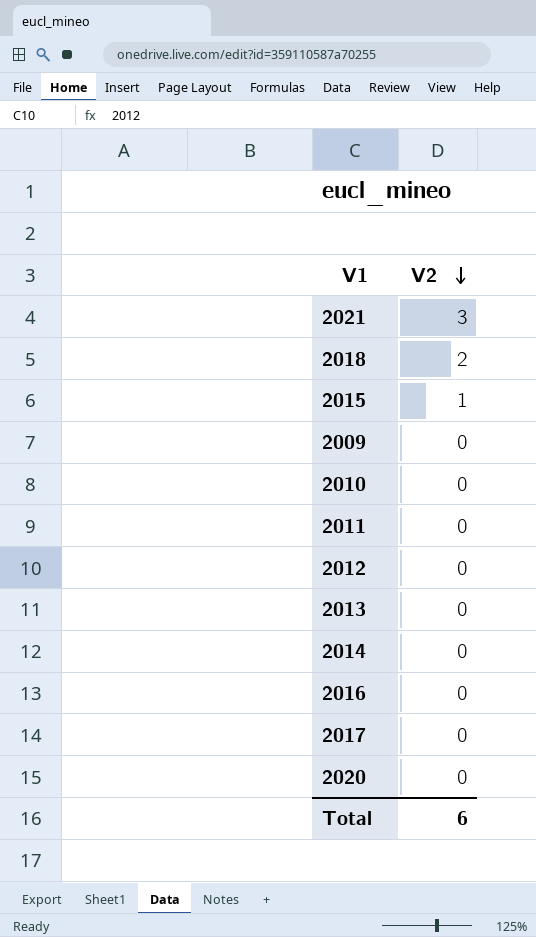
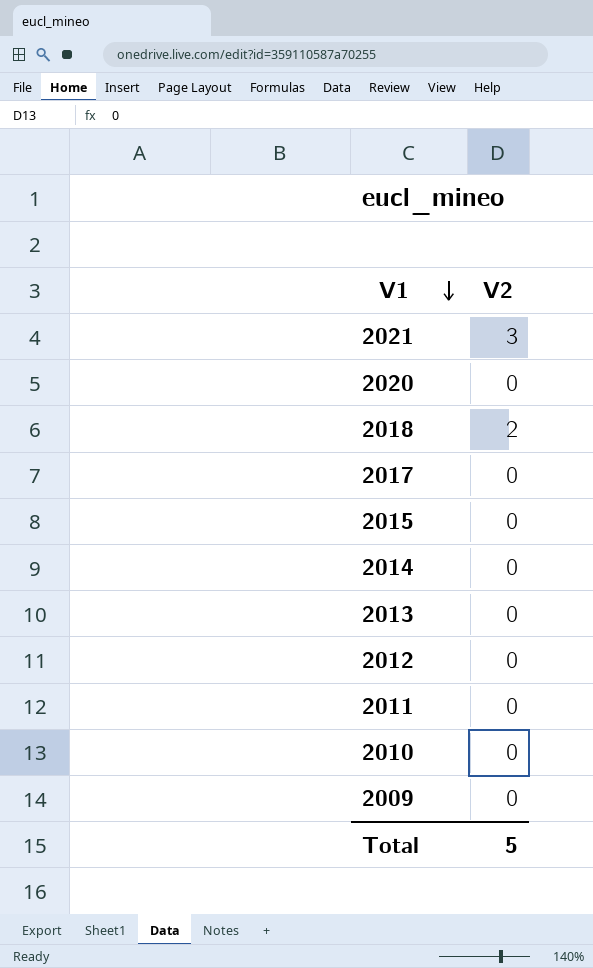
row order: V2 descending -> V1 descending
row 2016: 0 -> none
2015 | V2: 1 -> 0
Total | V2: 6 -> 5

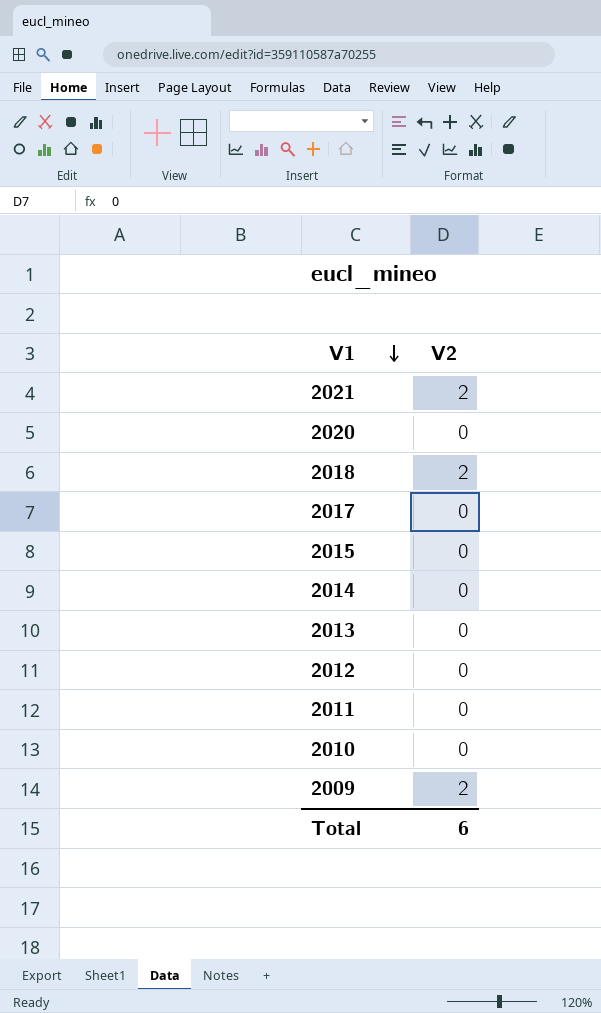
2021 | V2: 3 -> 2
2009 | V2: 0 -> 2
Total | V2: 5 -> 6

